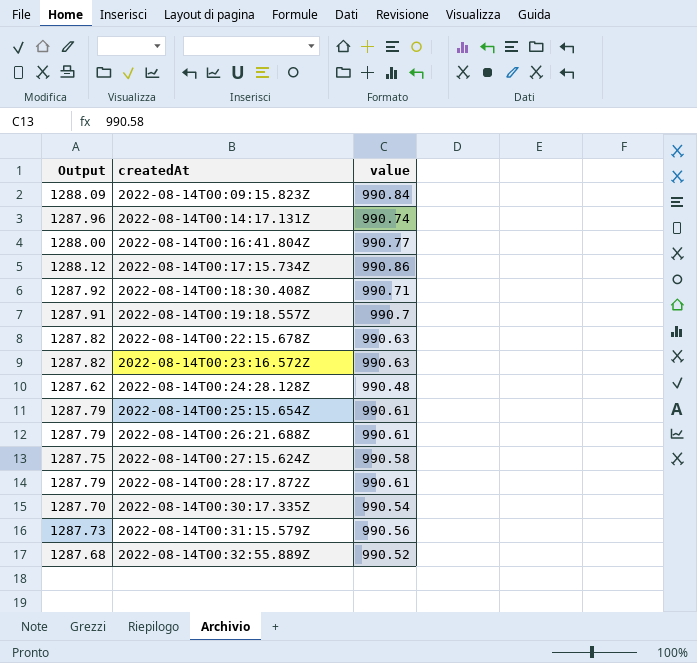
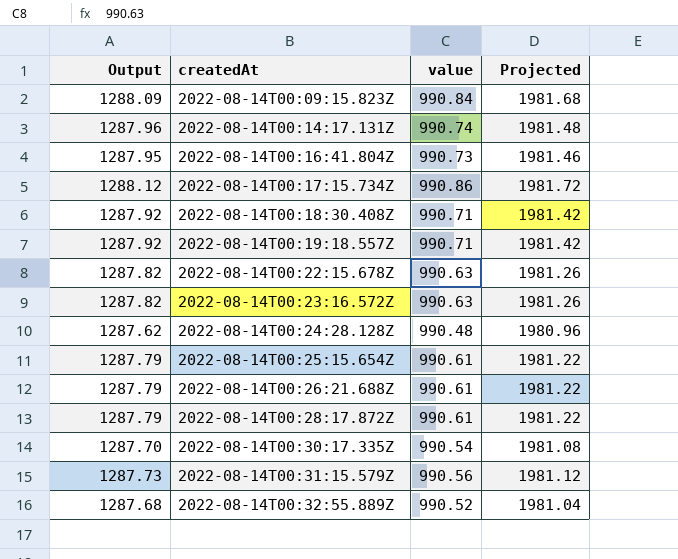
column Projected | formula: none -> [value] * 2
row 2022-08-14T00:27:15.624Z: 1287.75 | 990.58 -> none
2022-08-14T00:16:41.804Z | Output: 1288.00 -> 1287.95
2022-08-14T00:16:41.804Z | value: 990.77 -> 990.73
2022-08-14T00:19:18.557Z | Output: 1287.91 -> 1287.92
2022-08-14T00:19:18.557Z | value: 990.7 -> 990.71

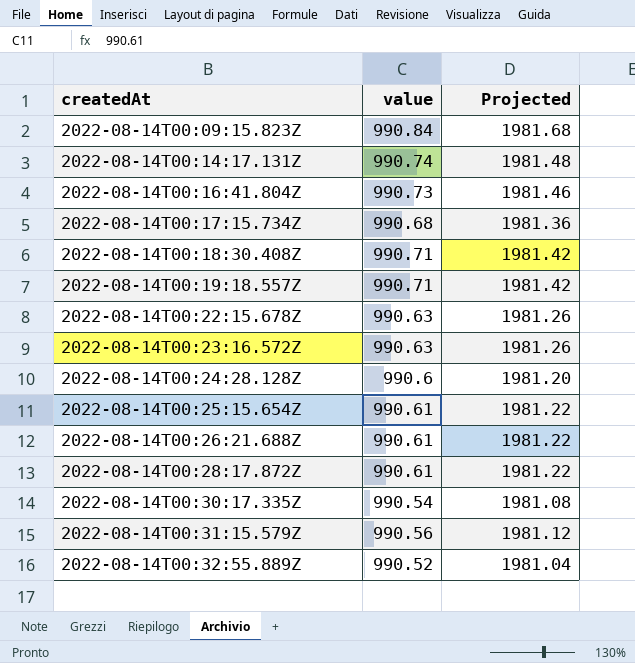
column Output | formula: [value] * 1.3 -> none
2022-08-14T00:17:15.734Z | value: 990.86 -> 990.68
2022-08-14T00:17:15.734Z | Projected: 1981.72 -> 1981.36
2022-08-14T00:24:28.128Z | value: 990.48 -> 990.6
2022-08-14T00:24:28.128Z | Projected: 1980.96 -> 1981.20

